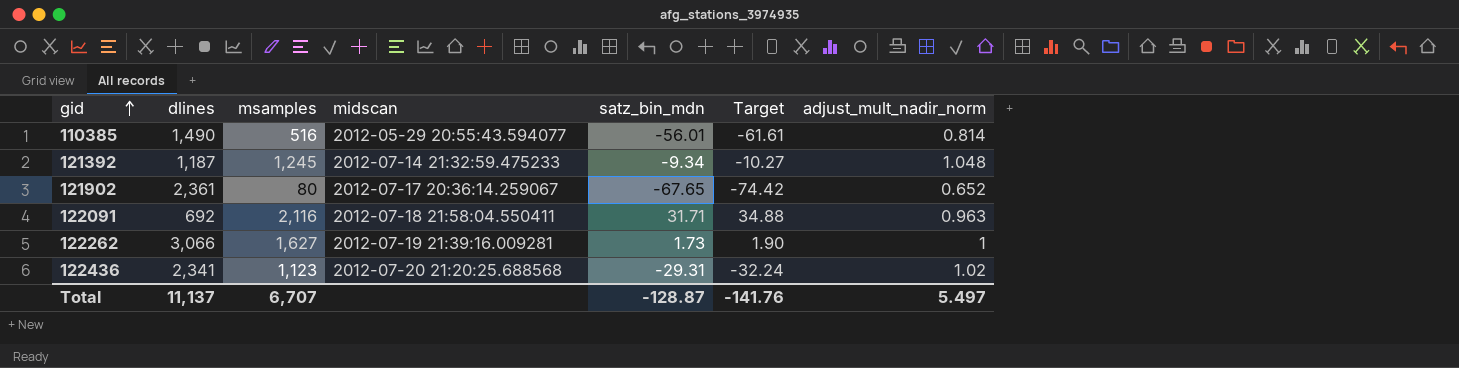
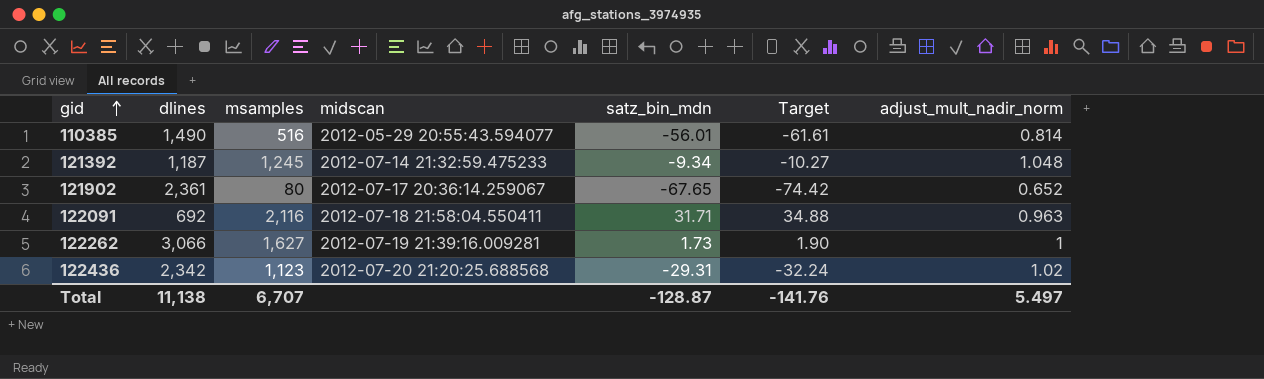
122436 | dlines: 2,341 -> 2,342
Total | dlines: 11,137 -> 11,138

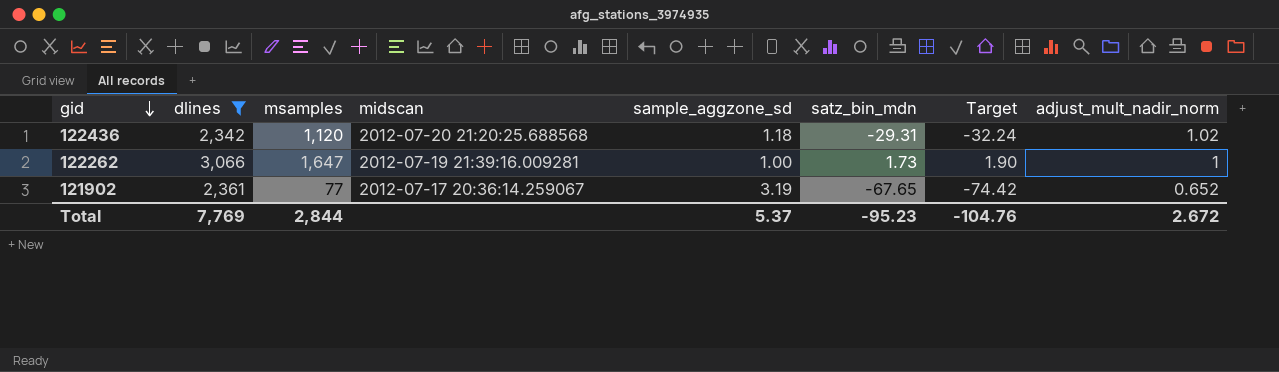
filter: none -> dlines >= 2,342
row order: gid ascending -> gid descending
column sample_aggzone_sd | position: none -> 5
122436 | msamples: 1,123 -> 1,120
122262 | msamples: 1,627 -> 1,647
121902 | msamples: 80 -> 77
Total | dlines: 11,138 -> 7,769
Total | msamples: 6,707 -> 2,844
Total | satz_bin_mdn: -128.87 -> -95.23
Total | Target: -141.76 -> -104.76
Total | adjust_mult_nadir_norm: 5.497 -> 2.672

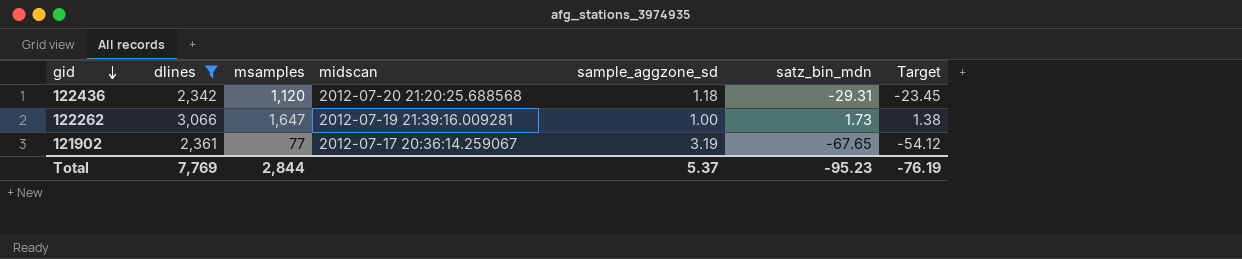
column adjust_mult_nadir_norm | position: 8 -> none
column Target | formula: [satz_bin_mdn] * 1.1 -> [satz_bin_mdn] * 0.8
Total | Target: -104.76 -> -76.19

